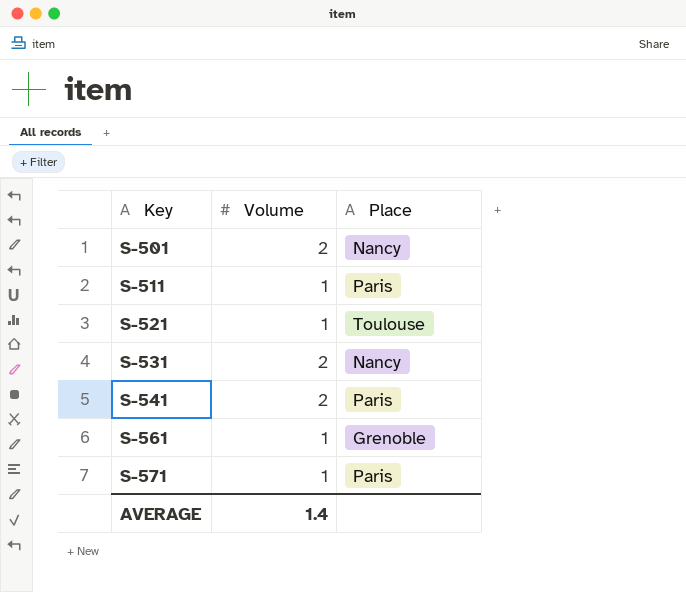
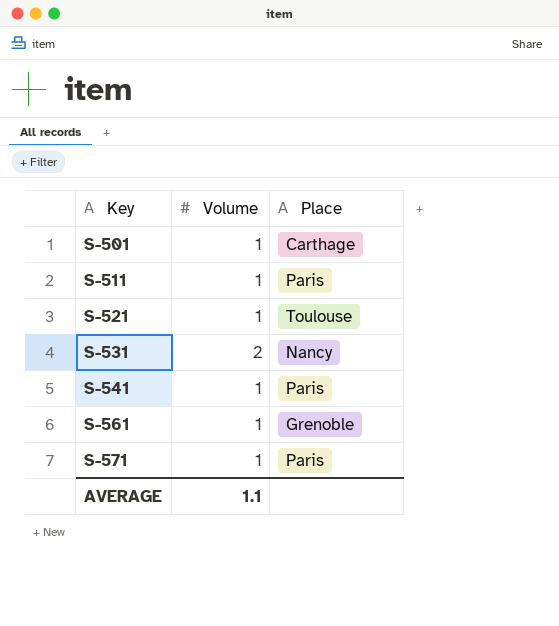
S-501 | Volume: 2 -> 1
S-501 | Place: Nancy -> Carthage
S-541 | Volume: 2 -> 1
AVERAGE | Volume: 1.4 -> 1.1

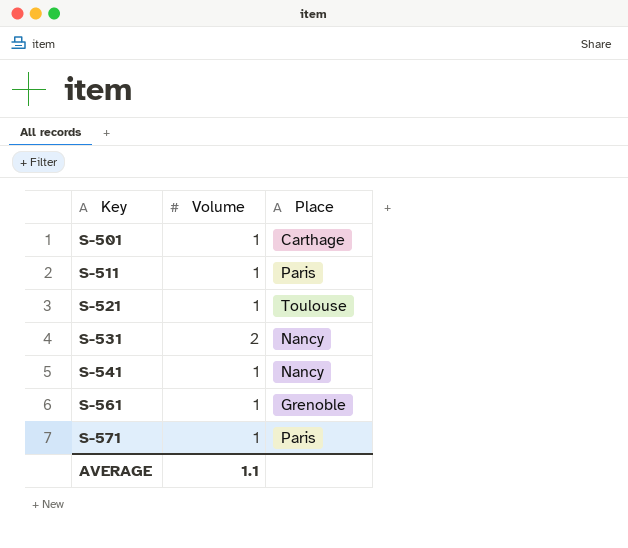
S-541 | Place: Paris -> Nancy

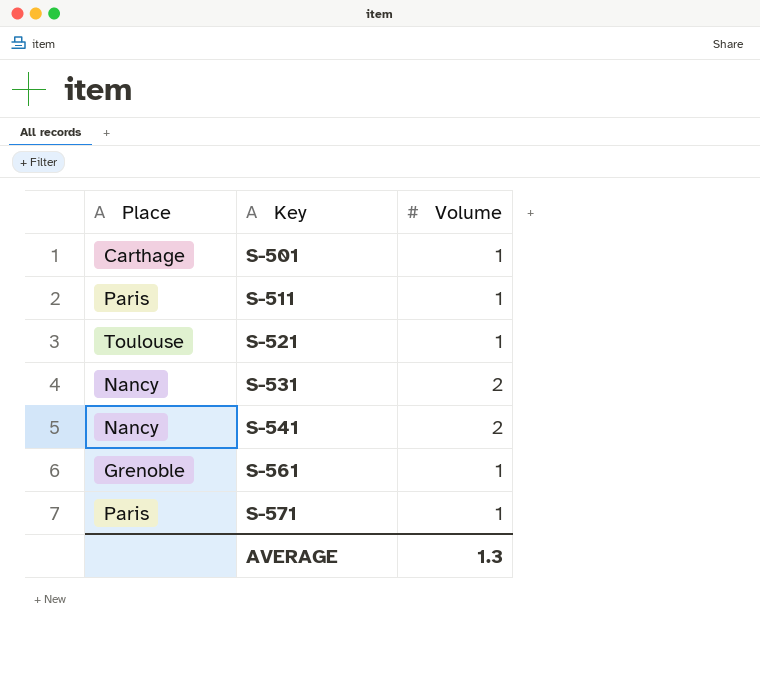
column Place | position: 3 -> 1
S-541 | Volume: 1 -> 2
AVERAGE | Volume: 1.1 -> 1.3

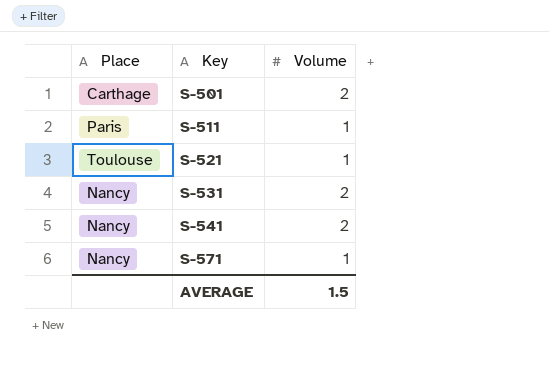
row S-561: Grenoble | 1 -> none
S-501 | Volume: 1 -> 2
S-571 | Place: Paris -> Nancy
AVERAGE | Volume: 1.3 -> 1.5

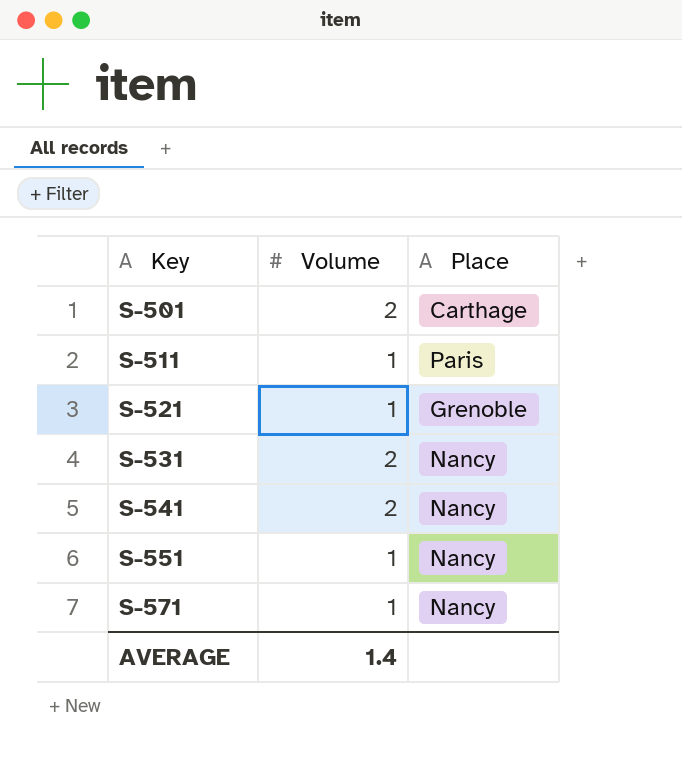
column Place | position: 1 -> 3
S-521 | Place: Toulouse -> Grenoble
row S-551: none -> 1 | Nancy
AVERAGE | Volume: 1.5 -> 1.4

